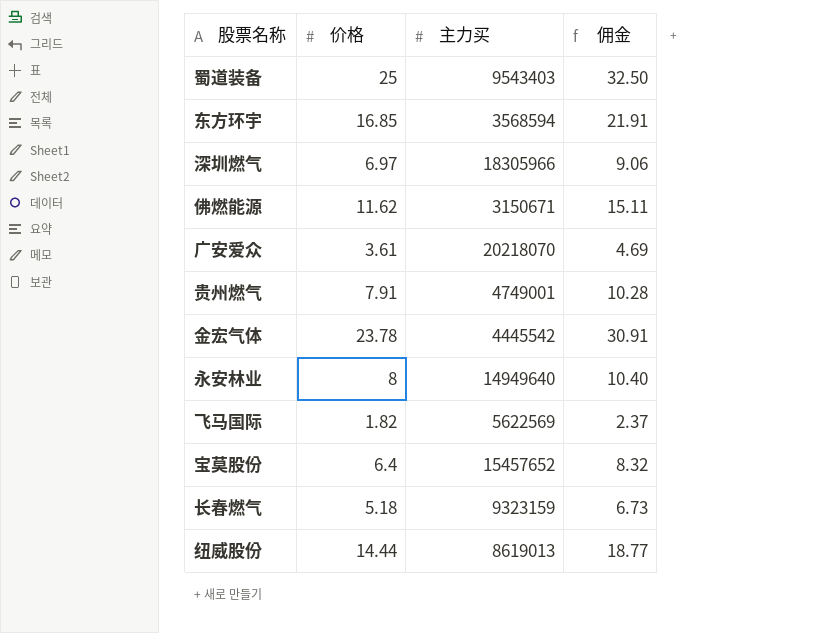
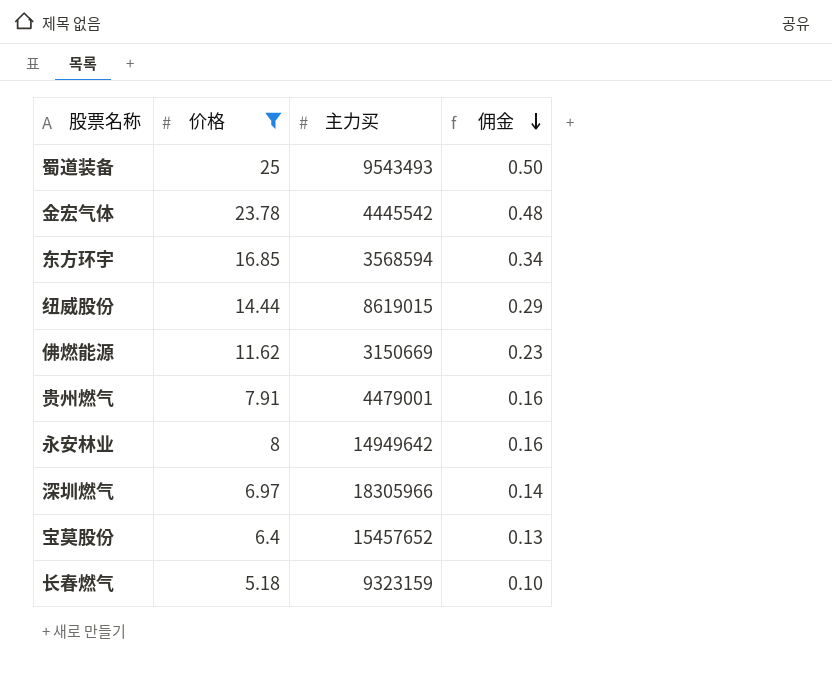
filter: none -> 价格 >= 5.18
row order: none -> 佣金 descending
column 佣金 | formula: [价格] * 1.3 -> [价格] * 0.02
蜀道装备 | 主力买: 9543403 -> 9543493
纽威股份 | 主力买: 8619013 -> 8619015
佛燃能源 | 主力买: 3150671 -> 3150669
贵州燃气 | 主力买: 4749001 -> 4479001
永安林业 | 主力买: 14949640 -> 14949642

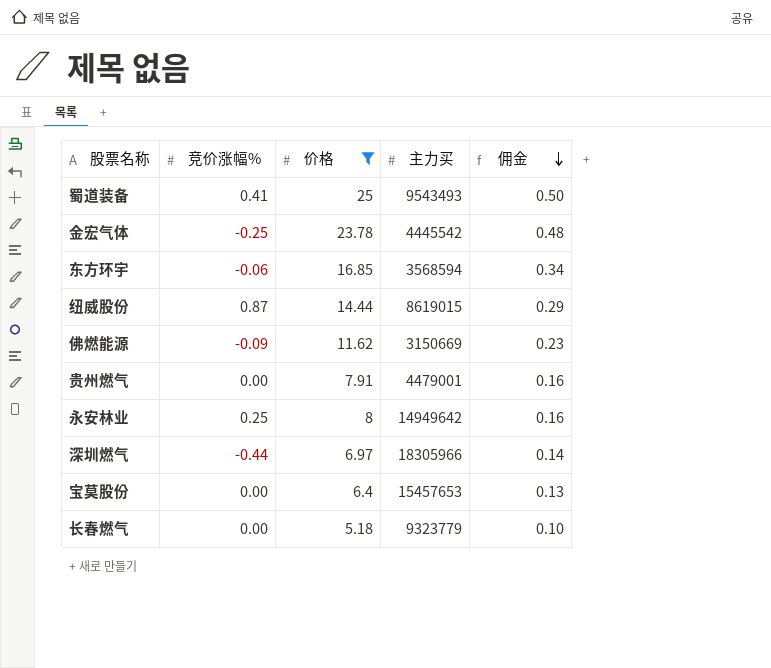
column 竞价涨幅% | position: none -> 2
宝莫股份 | 主力买: 15457652 -> 15457653
长春燃气 | 主力买: 9323159 -> 9323779

